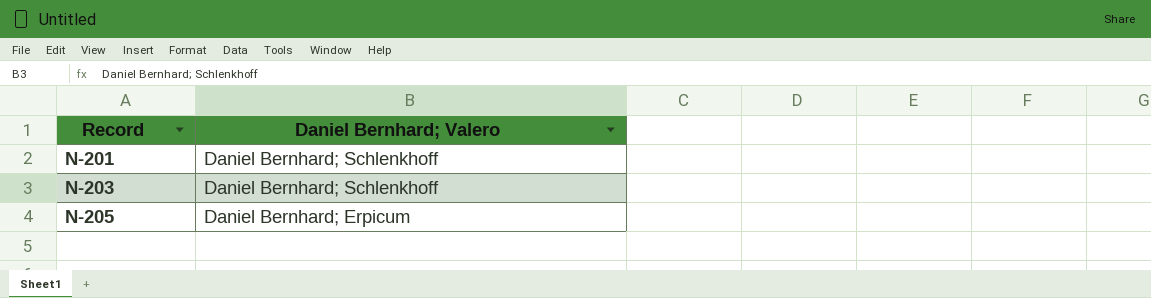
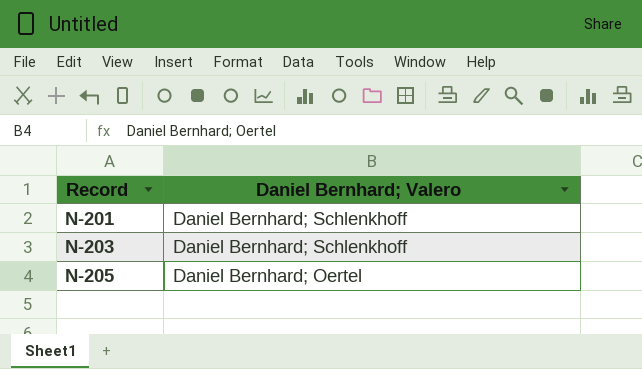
N-205 | Daniel Bernhard; Valero: Daniel Bernhard; Erpicum -> Daniel Bernhard; Oertel

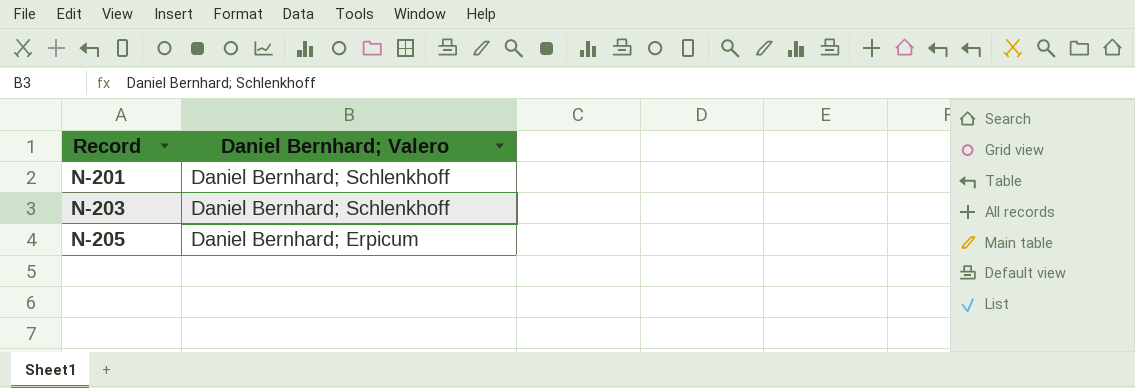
N-205 | Daniel Bernhard; Valero: Daniel Bernhard; Oertel -> Daniel Bernhard; Erpicum

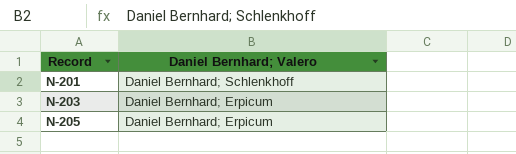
N-203 | Daniel Bernhard; Valero: Daniel Bernhard; Schlenkhoff -> Daniel Bernhard; Erpicum

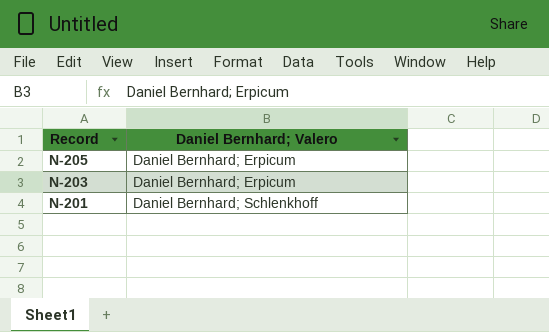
row order: Record ascending -> Record descending

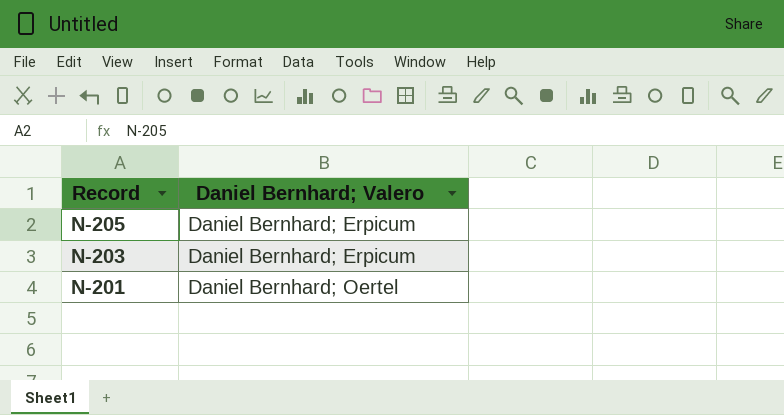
N-201 | Daniel Bernhard; Valero: Daniel Bernhard; Schlenkhoff -> Daniel Bernhard; Oertel

